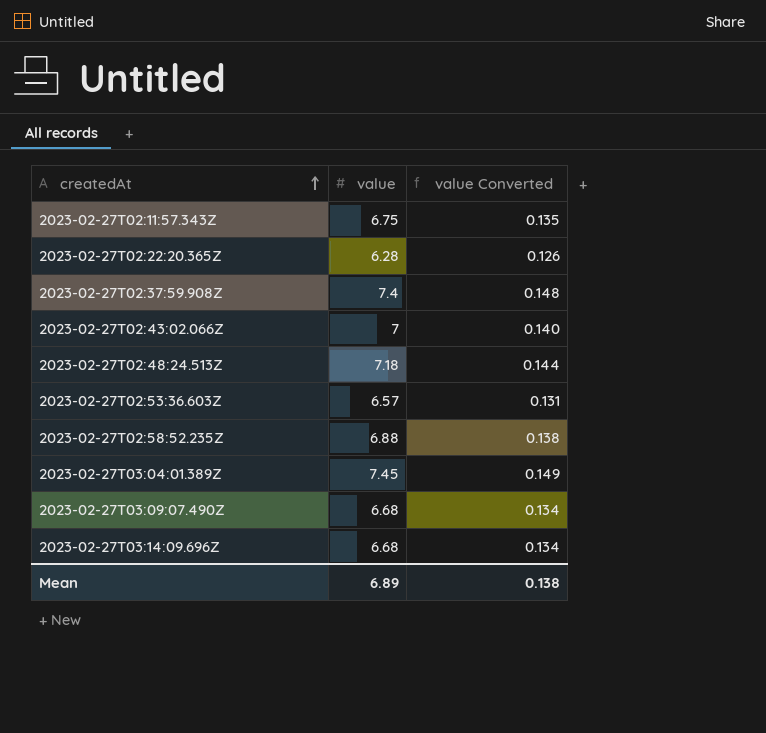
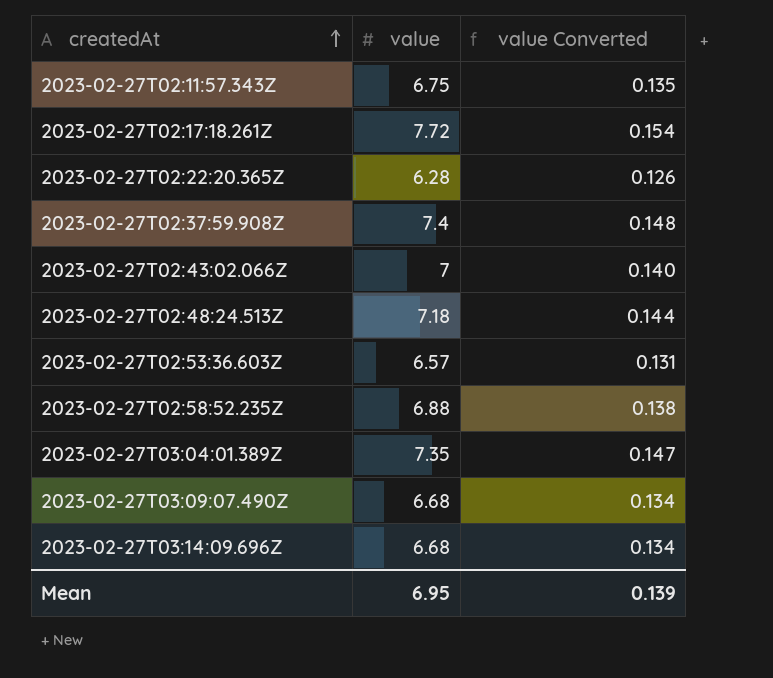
row 2023-02-27T02:17:18.261Z: none -> 7.72 | 0.154
2023-02-27T03:04:01.389Z | value: 7.45 -> 7.35
2023-02-27T03:04:01.389Z | value Converted: 0.149 -> 0.147
Mean | value: 6.89 -> 6.95
Mean | value Converted: 0.138 -> 0.139

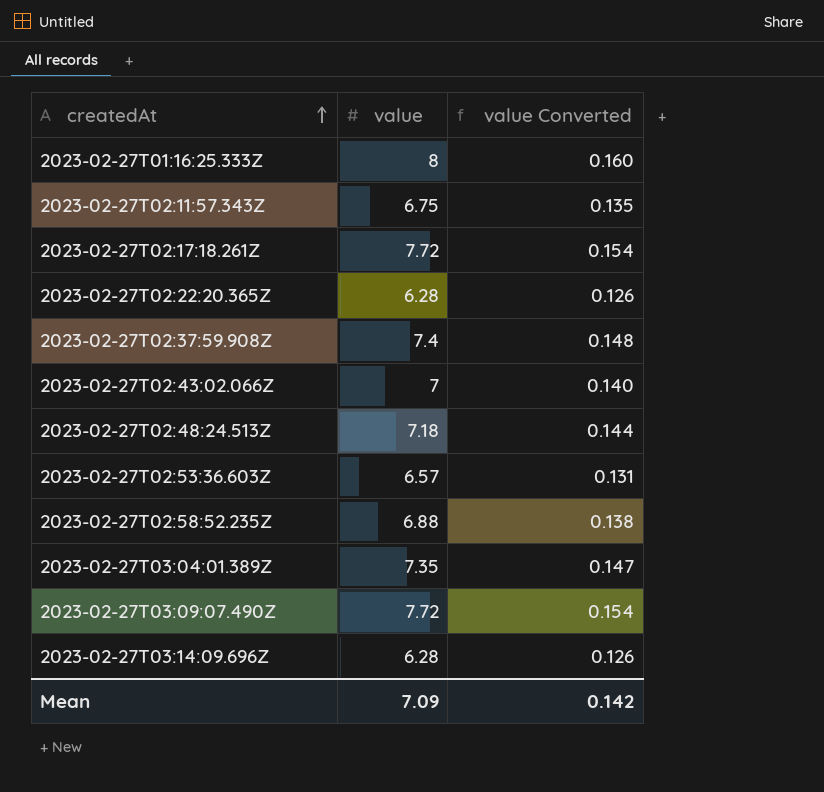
row 2023-02-27T01:16:25.333Z: none -> 8 | 0.160
2023-02-27T03:09:07.490Z | value: 6.68 -> 7.72
2023-02-27T03:09:07.490Z | value Converted: 0.134 -> 0.154
2023-02-27T03:14:09.696Z | value: 6.68 -> 6.28
2023-02-27T03:14:09.696Z | value Converted: 0.134 -> 0.126
Mean | value: 6.95 -> 7.09
Mean | value Converted: 0.139 -> 0.142

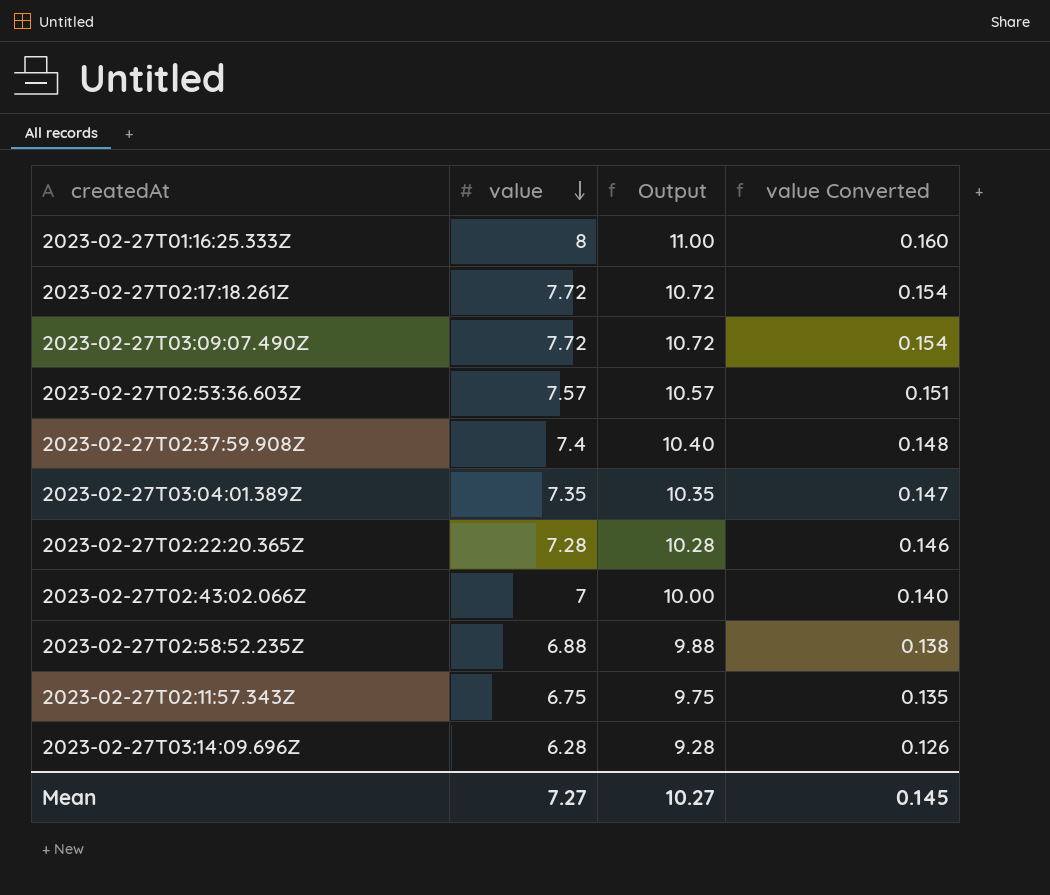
row order: createdAt ascending -> value descending
column Output | formula: none -> [value] + 3
row 2023-02-27T02:48:24.513Z: 7.18 | 0.144 -> none
2023-02-27T02:53:36.603Z | value: 6.57 -> 7.57
2023-02-27T02:53:36.603Z | value Converted: 0.131 -> 0.151
2023-02-27T02:22:20.365Z | value: 6.28 -> 7.28
2023-02-27T02:22:20.365Z | value Converted: 0.126 -> 0.146
Mean | value: 7.09 -> 7.27
Mean | value Converted: 0.142 -> 0.145

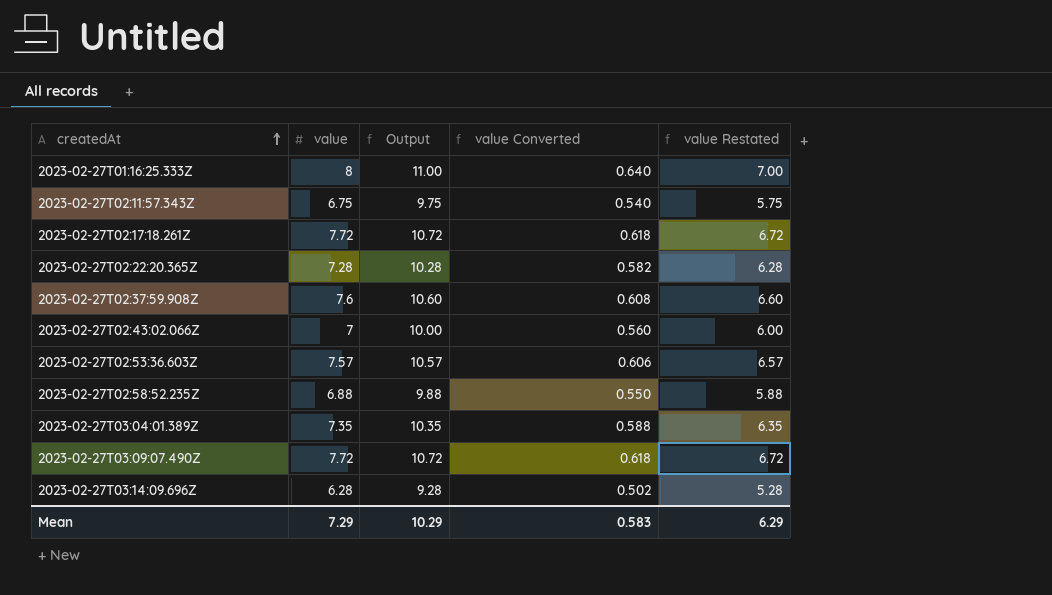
row order: value descending -> createdAt ascending
column value Converted | formula: [value] * 0.02 -> [value] * 0.08
column value Restated | formula: none -> [value] - 1
2023-02-27T02:37:59.908Z | value: 7.4 -> 7.6
2023-02-27T02:37:59.908Z | Output: 10.40 -> 10.60
Mean | value: 7.27 -> 7.29
Mean | Output: 10.27 -> 10.29
Mean | value Converted: 0.145 -> 0.583

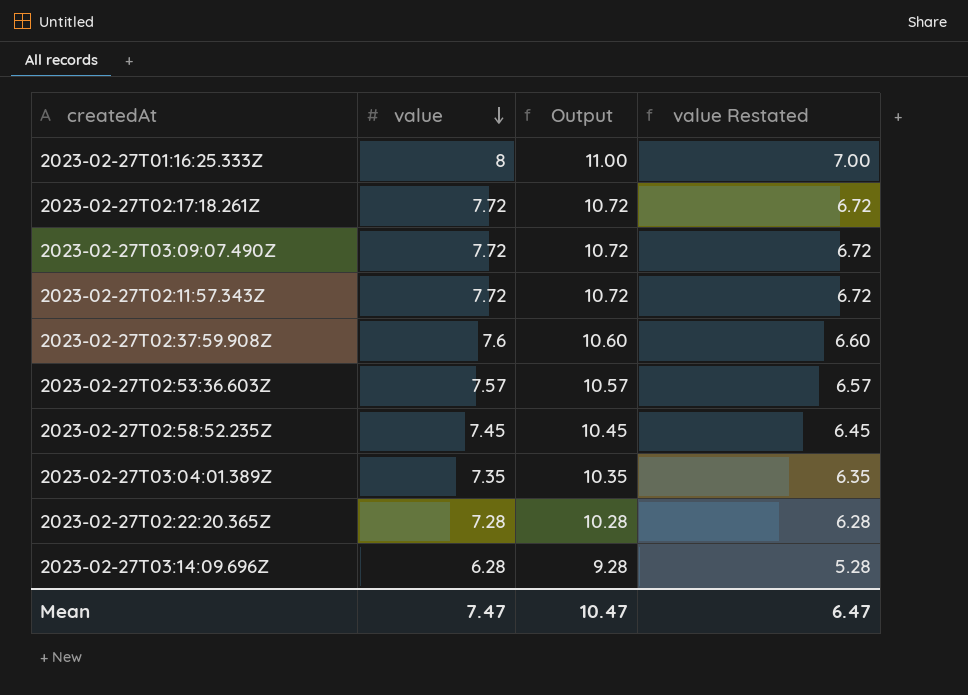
row order: createdAt ascending -> value descending
column value Converted | formula: [value] * 0.08 -> none
row 2023-02-27T02:43:02.066Z: 7 | 10.00 | 0.560 | 6.00 -> none
2023-02-27T02:11:57.343Z | value: 6.75 -> 7.72
2023-02-27T02:11:57.343Z | Output: 9.75 -> 10.72
2023-02-27T02:11:57.343Z | value Restated: 5.75 -> 6.72
2023-02-27T02:58:52.235Z | value: 6.88 -> 7.45
2023-02-27T02:58:52.235Z | Output: 9.88 -> 10.45
2023-02-27T02:58:52.235Z | value Restated: 5.88 -> 6.45
Mean | value: 7.29 -> 7.47
Mean | Output: 10.29 -> 10.47
Mean | value Restated: 6.29 -> 6.47

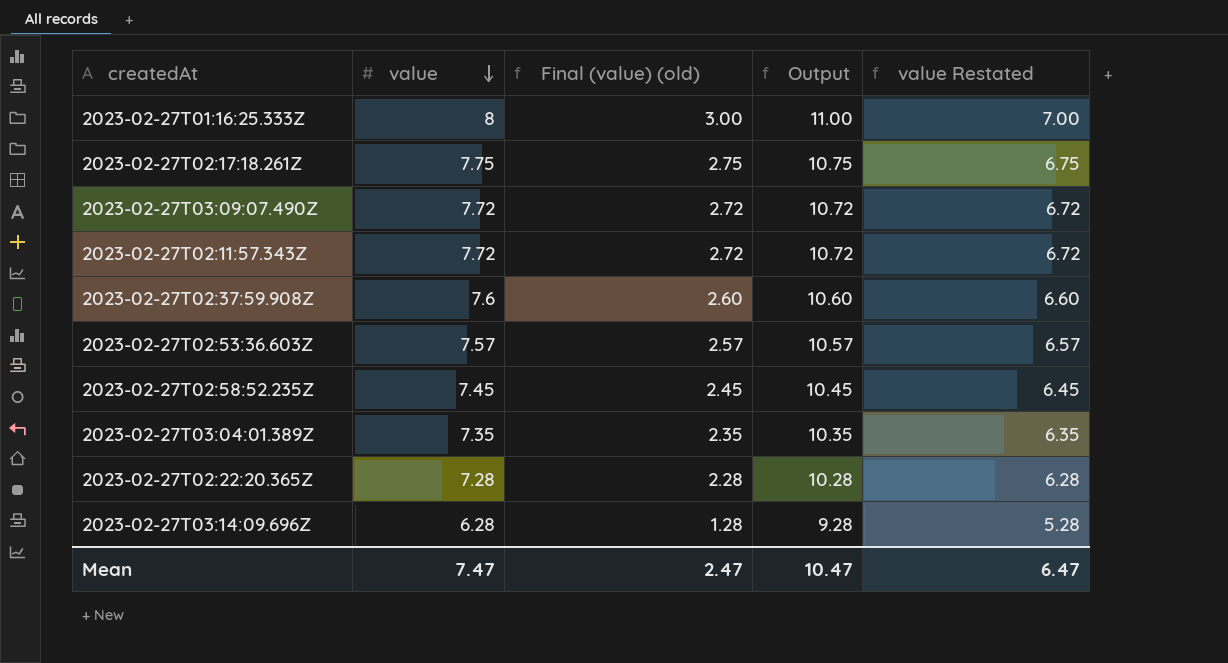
column Final (value) (old) | formula: none -> [value] - 5
2023-02-27T02:17:18.261Z | value: 7.72 -> 7.75
2023-02-27T02:17:18.261Z | Output: 10.72 -> 10.75
2023-02-27T02:17:18.261Z | value Restated: 6.72 -> 6.75

